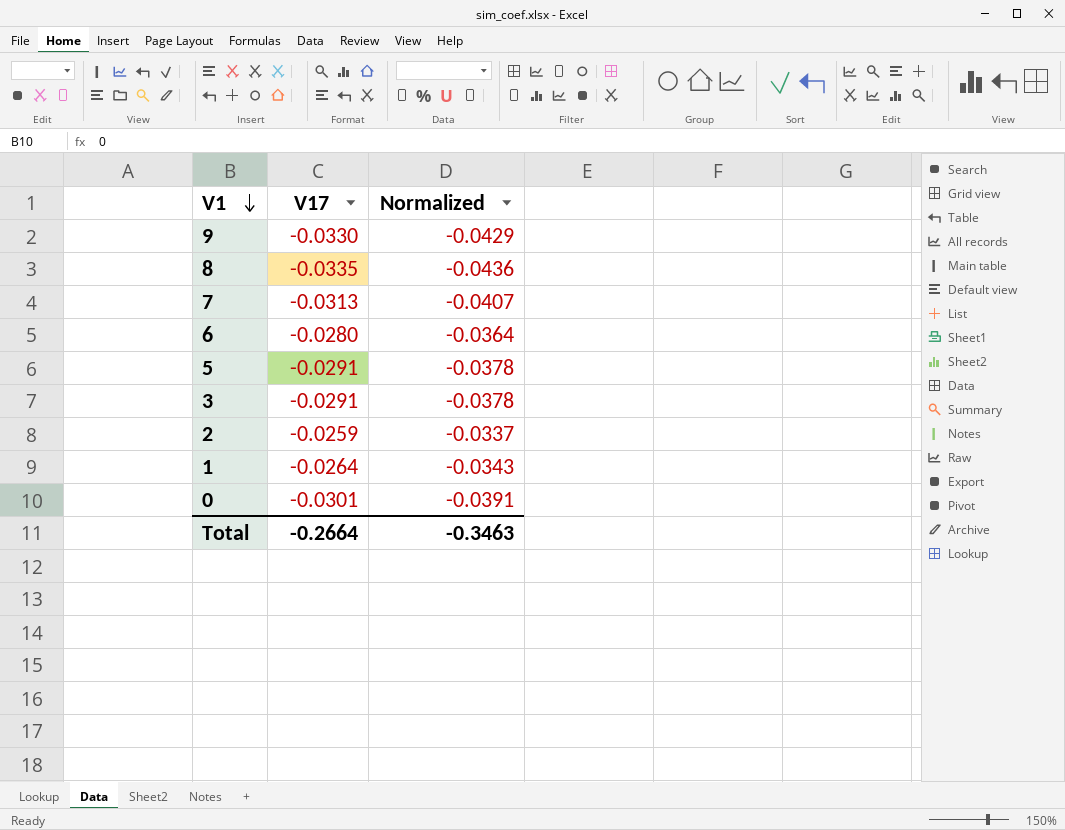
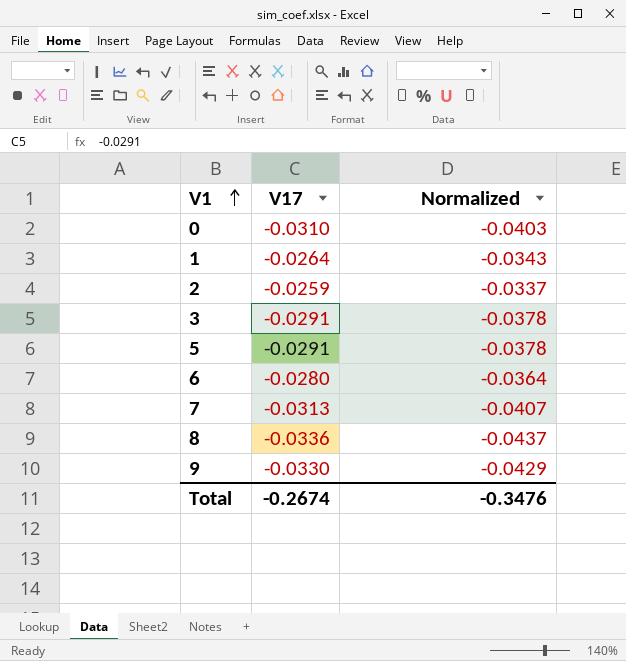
row order: V1 descending -> V1 ascending
0 | V17: -0.0301 -> -0.0310
0 | Normalized: -0.0391 -> -0.0403
8 | V17: -0.0335 -> -0.0336
8 | Normalized: -0.0436 -> -0.0437
Total | V17: -0.2664 -> -0.2674
Total | Normalized: -0.3463 -> -0.3476

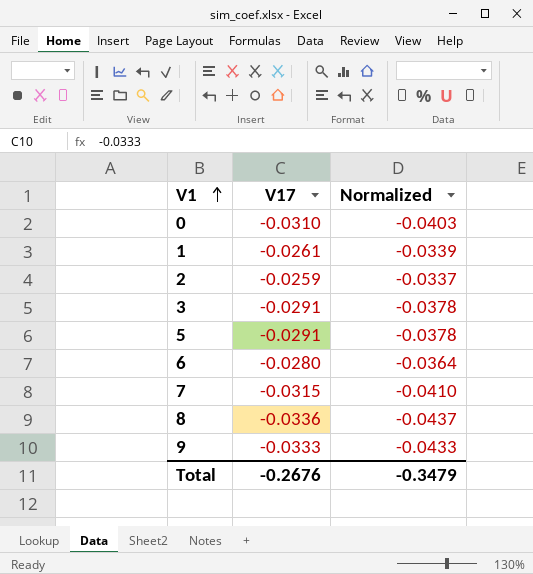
1 | V17: -0.0264 -> -0.0261
1 | Normalized: -0.0343 -> -0.0339
7 | V17: -0.0313 -> -0.0315
7 | Normalized: -0.0407 -> -0.0410
9 | V17: -0.0330 -> -0.0333
9 | Normalized: -0.0429 -> -0.0433
Total | V17: -0.2674 -> -0.2676
Total | Normalized: -0.3476 -> -0.3479

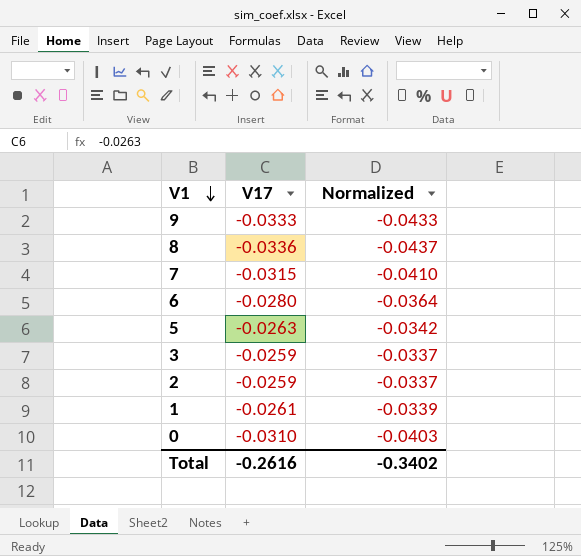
row order: V1 ascending -> V1 descending
5 | V17: -0.0291 -> -0.0263
5 | Normalized: -0.0378 -> -0.0342
3 | V17: -0.0291 -> -0.0259
3 | Normalized: -0.0378 -> -0.0337
Total | V17: -0.2676 -> -0.2616
Total | Normalized: -0.3479 -> -0.3402

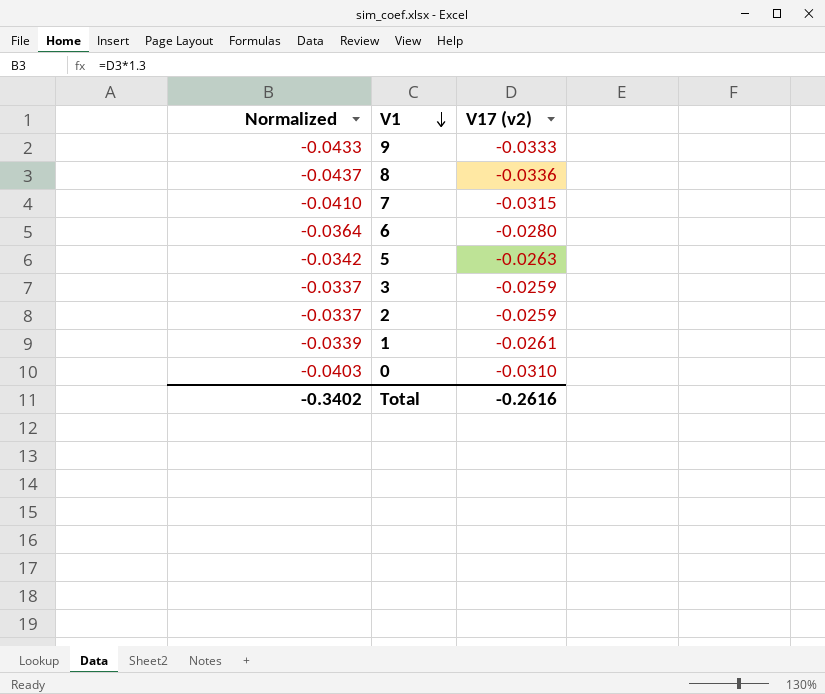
column Normalized | position: 3 -> 1
column name: V17 -> V17 (v2)

